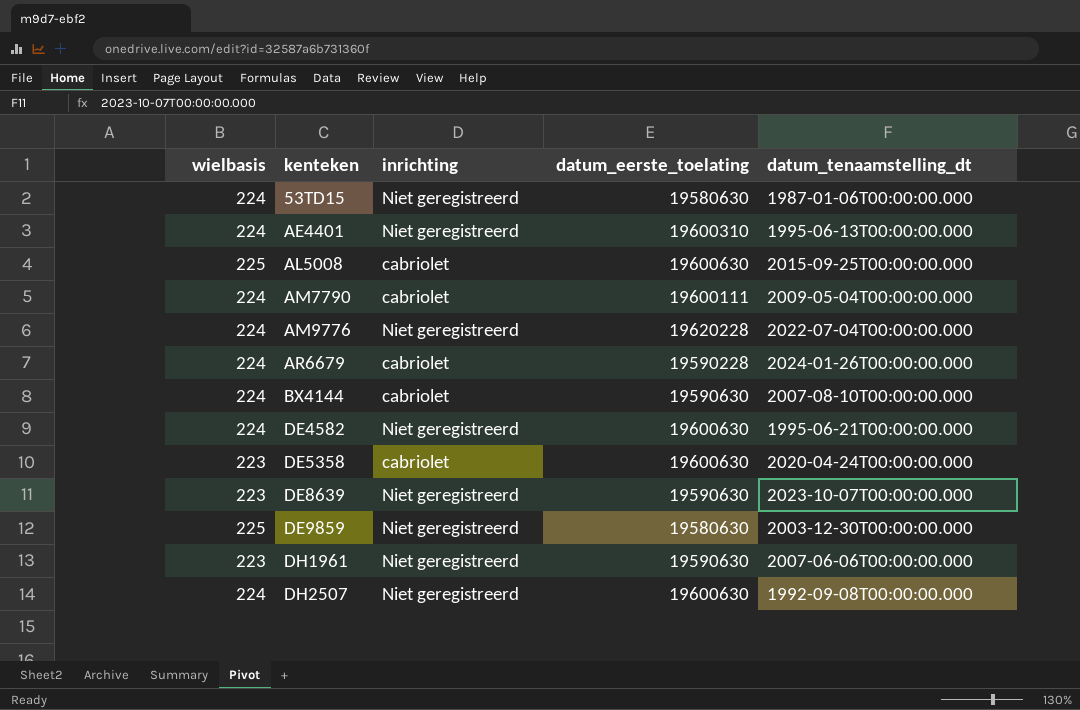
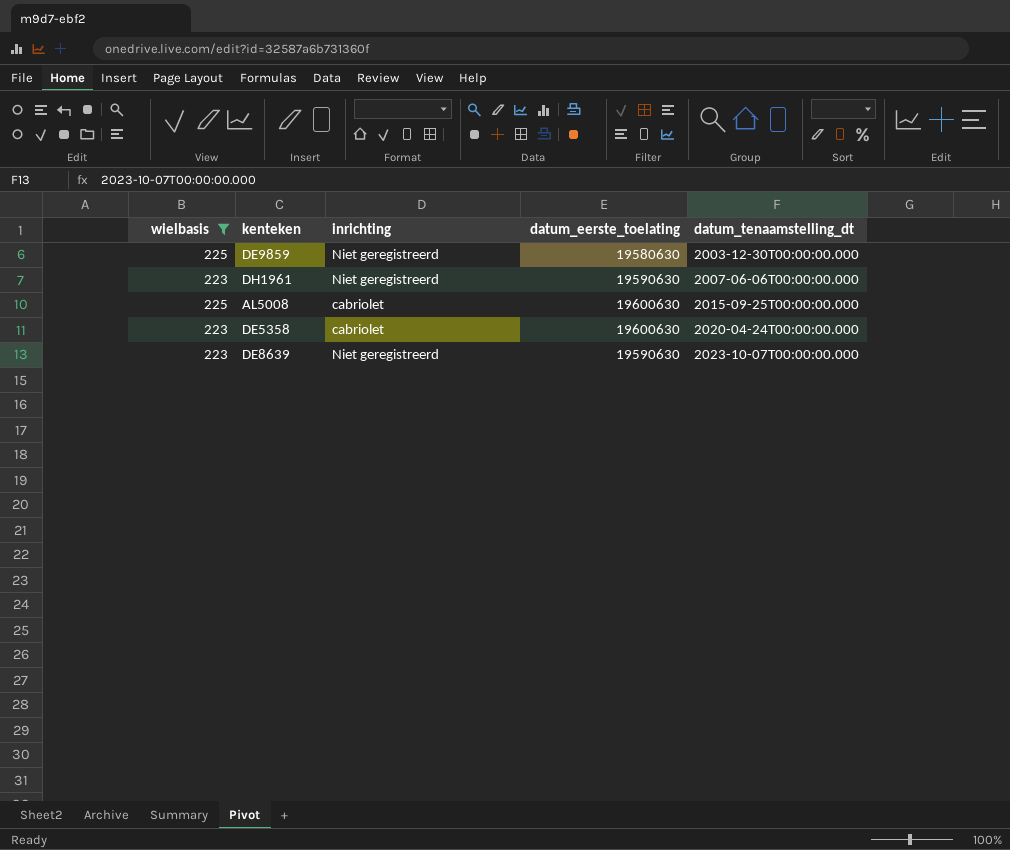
filter: none -> wielbasis != 224
row order: kenteken ascending -> datum_tenaamstelling_dt ascending

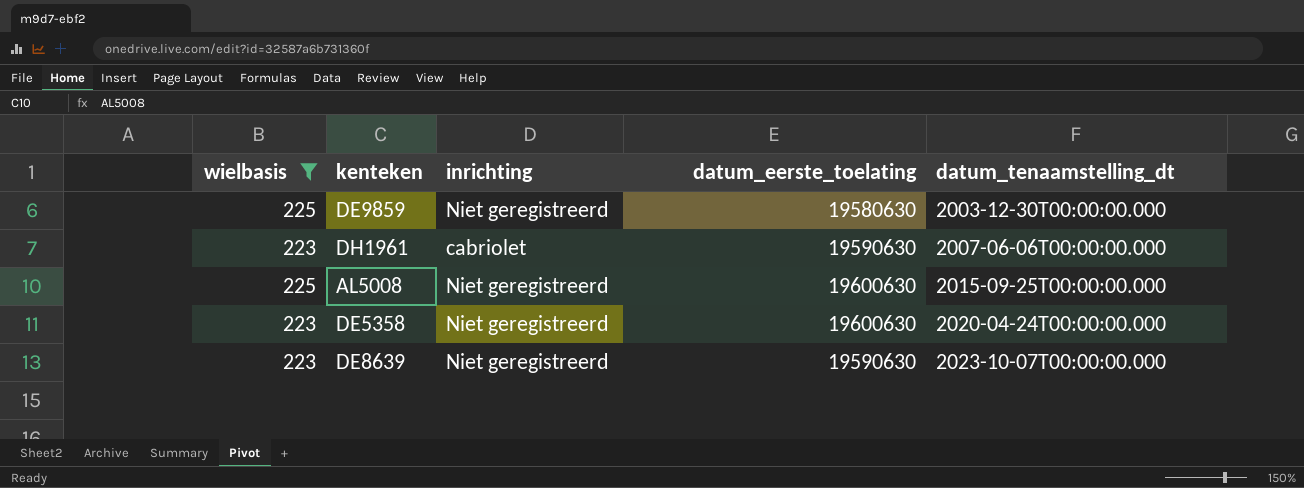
DH1961 | inrichting: Niet geregistreerd -> cabriolet
AL5008 | inrichting: cabriolet -> Niet geregistreerd
DE5358 | inrichting: cabriolet -> Niet geregistreerd

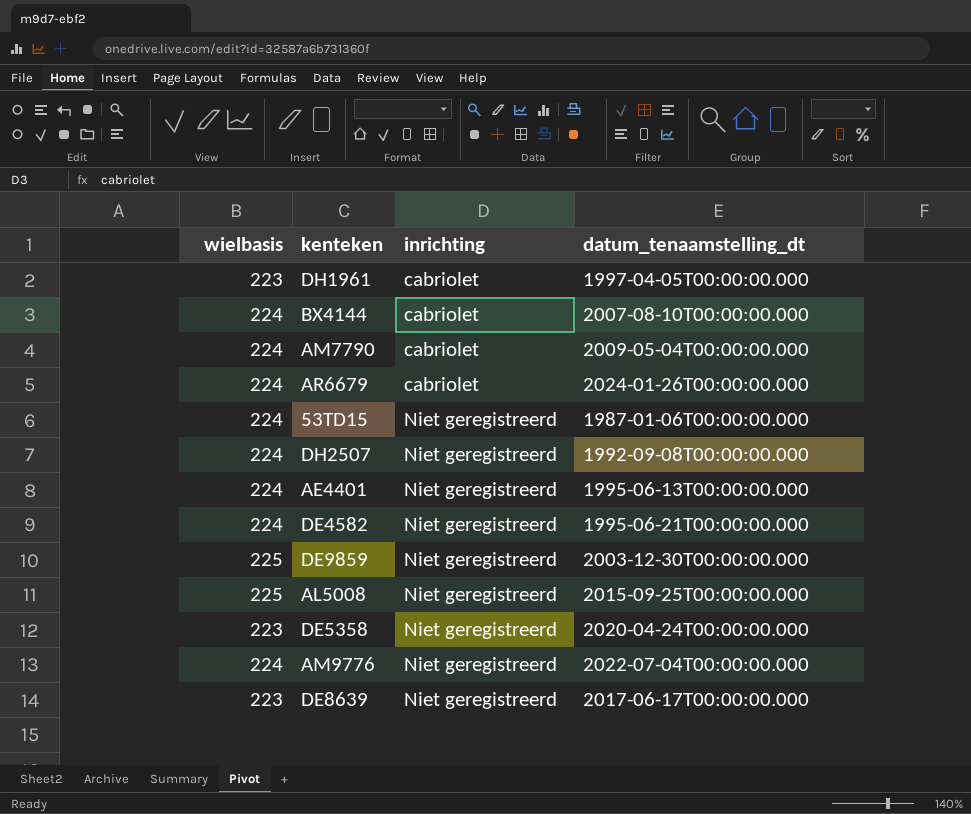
filter: wielbasis != 224 -> none
row order: datum_tenaamstelling_dt ascending -> inrichting ascending
column datum_eerste_toelating | position: 4 -> none
DH1961 | datum_tenaamstelling_dt: 2007-06-06T00:00:00.000 -> 1997-04-05T00:00:00.000
DE8639 | datum_tenaamstelling_dt: 2023-10-07T00:00:00.000 -> 2017-06-17T00:00:00.000

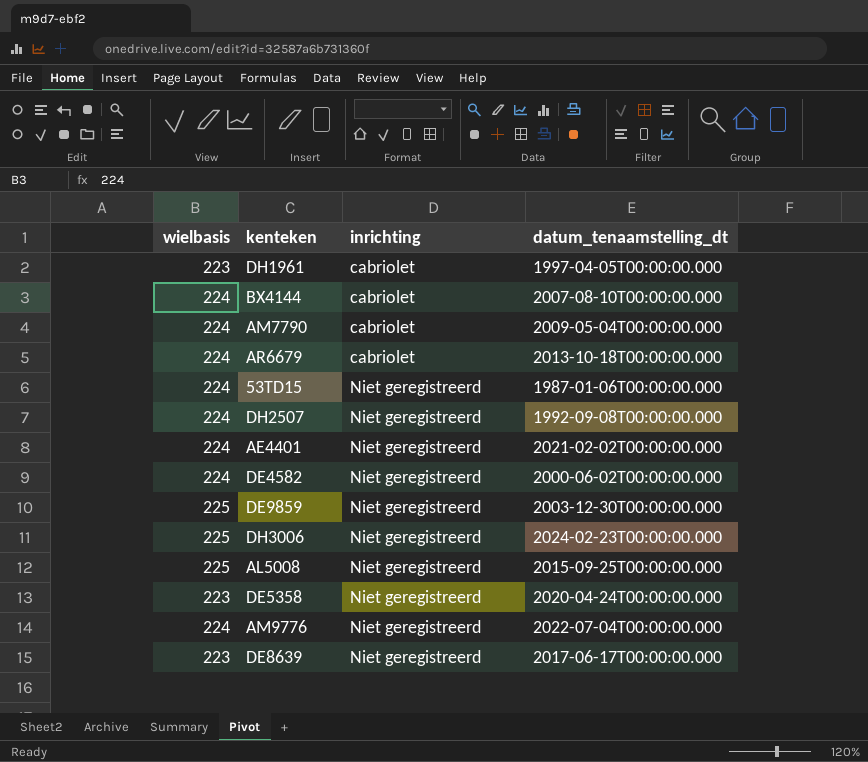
AR6679 | datum_tenaamstelling_dt: 2024-01-26T00:00:00.000 -> 2013-10-18T00:00:00.000
AE4401 | datum_tenaamstelling_dt: 1995-06-13T00:00:00.000 -> 2021-02-02T00:00:00.000
DE4582 | datum_tenaamstelling_dt: 1995-06-21T00:00:00.000 -> 2000-06-02T00:00:00.000
row DH3006: none -> 225 | Niet geregistreerd | 2024-02-23T00:00:00.000

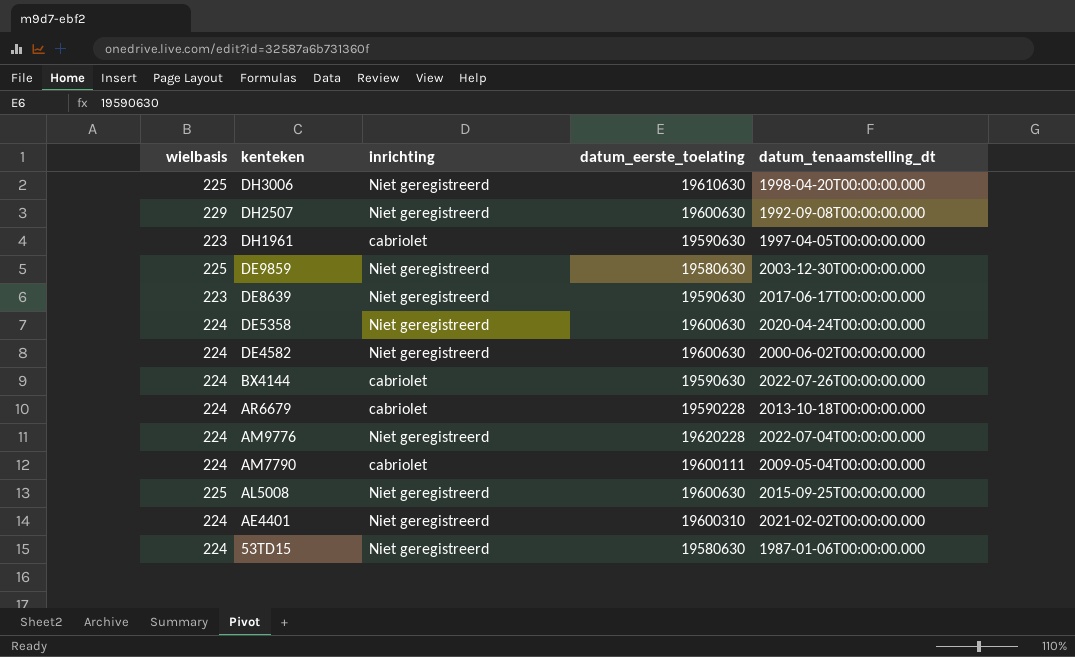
row order: inrichting ascending -> kenteken descending
column datum_eerste_toelating | position: none -> 4
DH3006 | datum_tenaamstelling_dt: 2024-02-23T00:00:00.000 -> 1998-04-20T00:00:00.000
DH2507 | wielbasis: 224 -> 229
DE5358 | wielbasis: 223 -> 224
BX4144 | datum_tenaamstelling_dt: 2007-08-10T00:00:00.000 -> 2022-07-26T00:00:00.000

